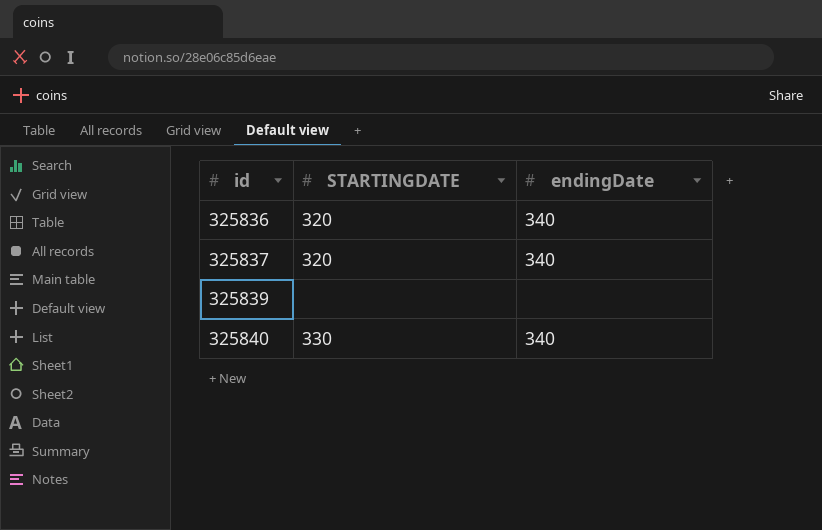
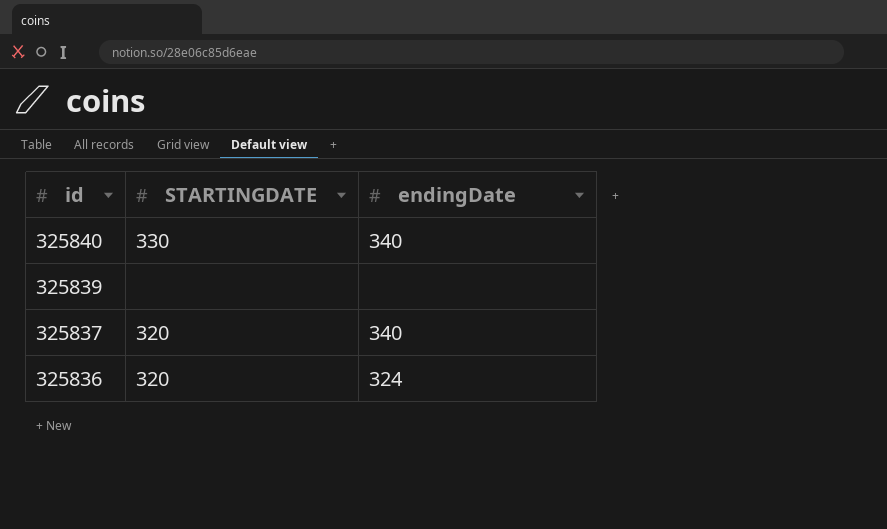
row order: id ascending -> id descending
325836 | endingDate: 340 -> 324

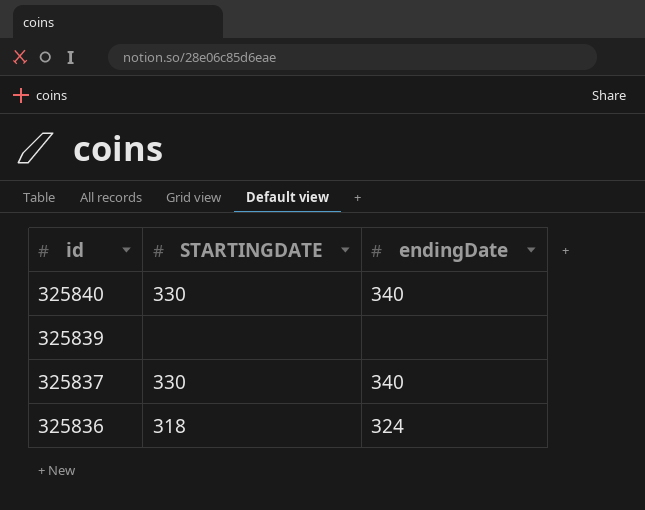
325837 | STARTINGDATE: 320 -> 330
325836 | STARTINGDATE: 320 -> 318

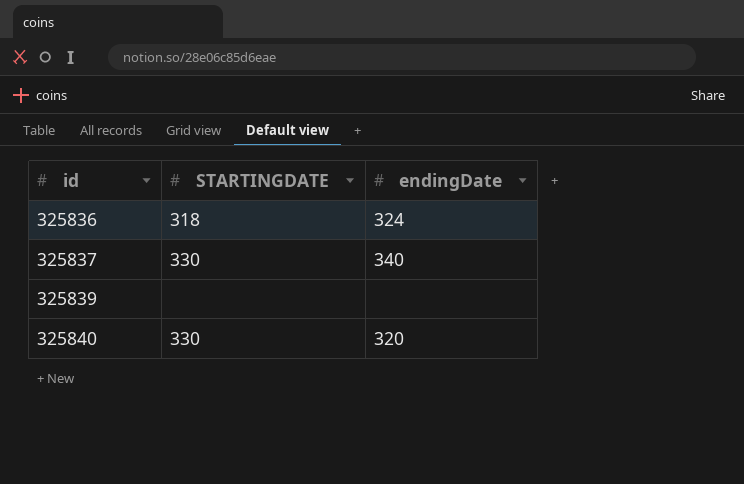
row order: id descending -> id ascending
325840 | endingDate: 340 -> 320

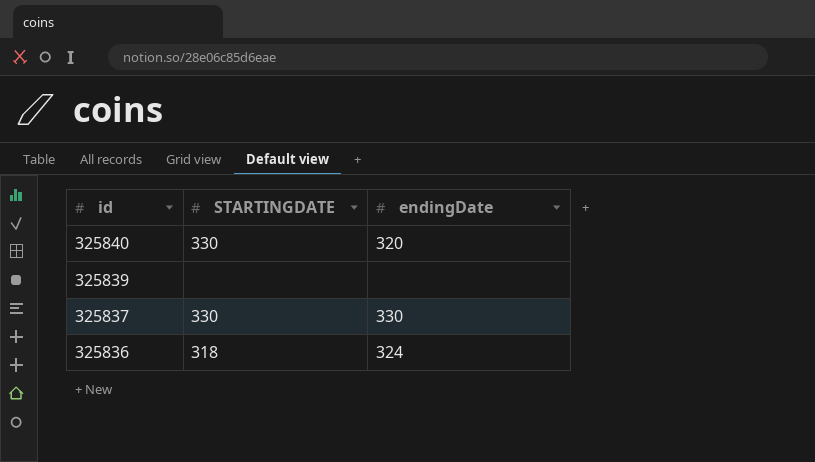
row order: id ascending -> id descending
325837 | endingDate: 340 -> 330

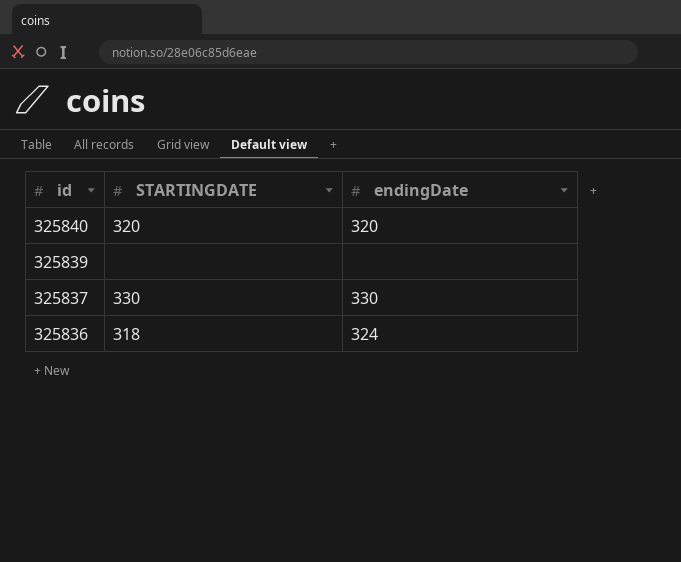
325840 | STARTINGDATE: 330 -> 320

